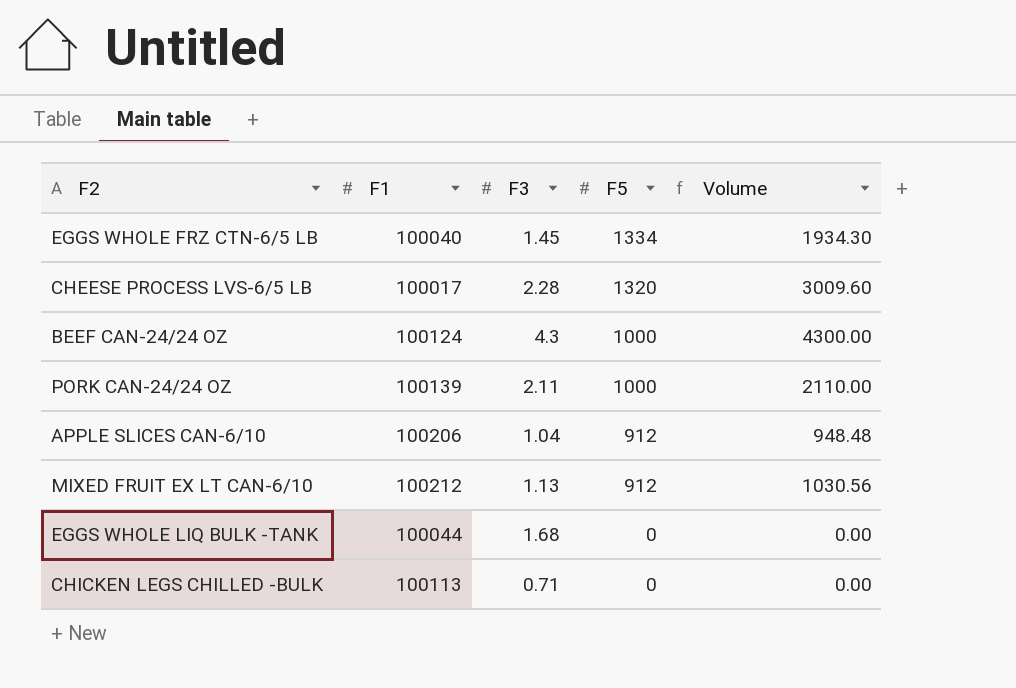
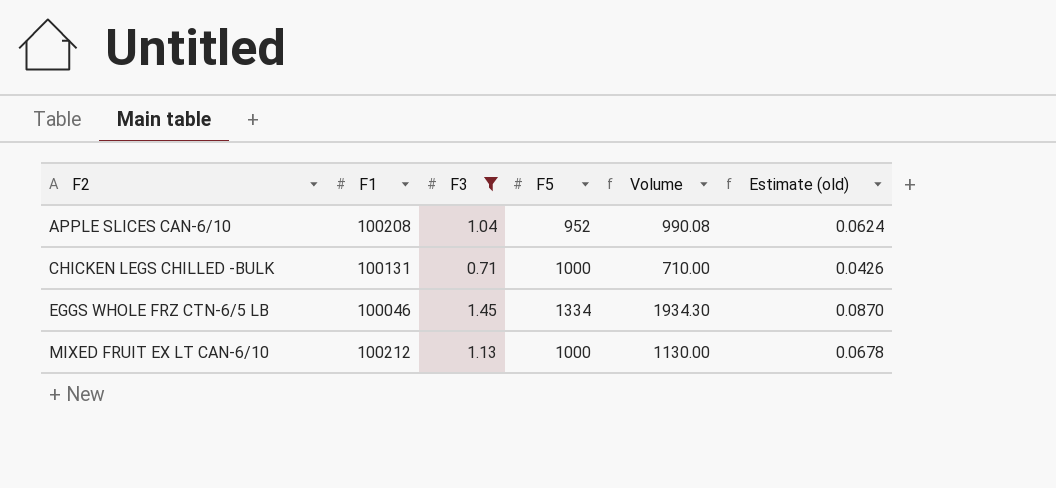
filter: none -> F3 <= 1.45
row order: F5 descending -> F2 ascending
column Estimate (old) | formula: none -> [F3] * 0.06
APPLE SLICES CAN-6/10 | F1: 100206 -> 100208
APPLE SLICES CAN-6/10 | F5: 912 -> 952
APPLE SLICES CAN-6/10 | Volume: 948.48 -> 990.08
CHICKEN LEGS CHILLED -BULK | F1: 100113 -> 100131
CHICKEN LEGS CHILLED -BULK | F5: 0 -> 1000
CHICKEN LEGS CHILLED -BULK | Volume: 0.00 -> 710.00
EGGS WHOLE FRZ CTN-6/5 LB | F1: 100040 -> 100046
MIXED FRUIT EX LT CAN-6/10 | F5: 912 -> 1000
MIXED FRUIT EX LT CAN-6/10 | Volume: 1030.56 -> 1130.00

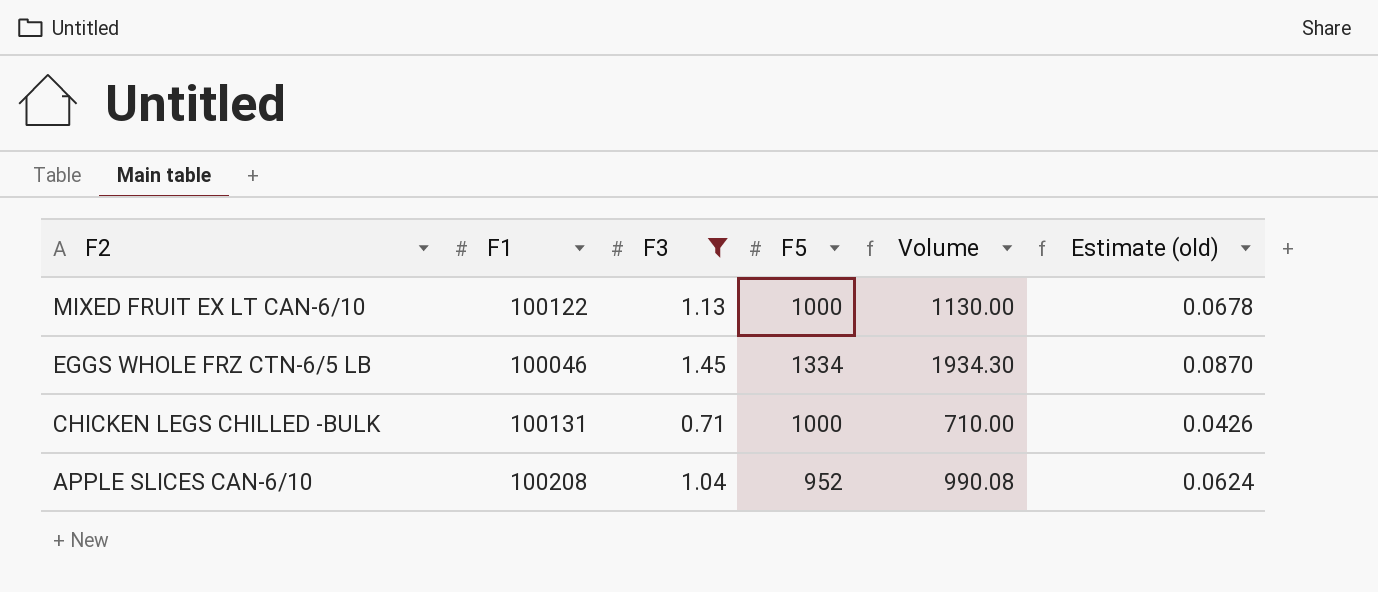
row order: F2 ascending -> F2 descending
MIXED FRUIT EX LT CAN-6/10 | F1: 100212 -> 100122

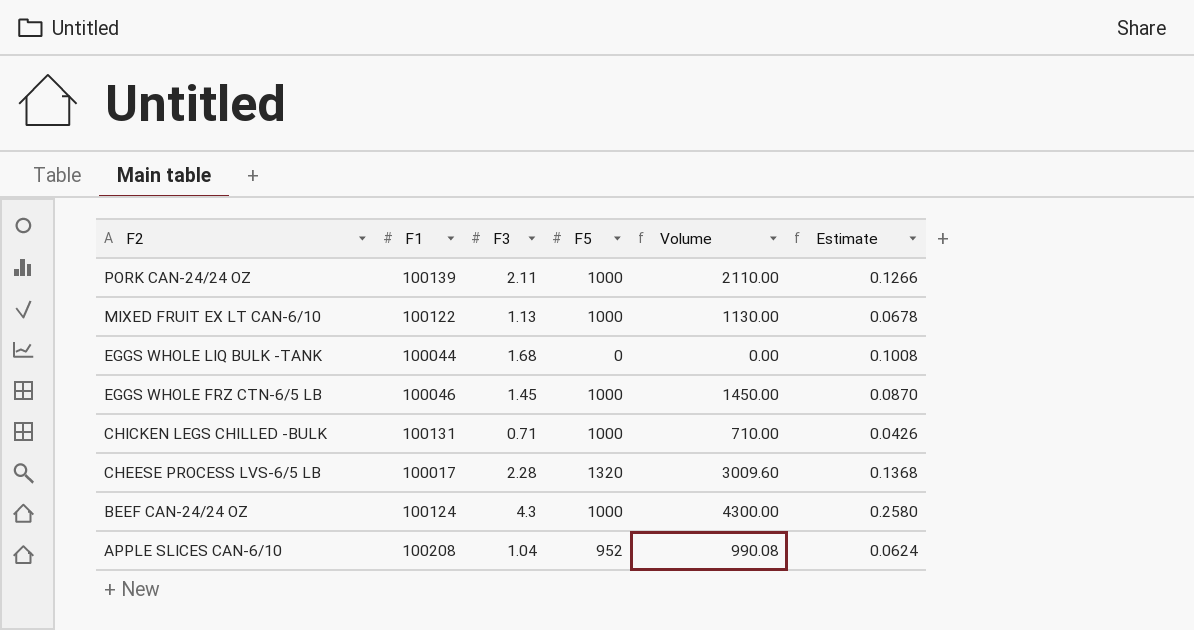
filter: F3 <= 1.45 -> none
column name: Estimate (old) -> Estimate
EGGS WHOLE FRZ CTN-6/5 LB | F5: 1334 -> 1000
EGGS WHOLE FRZ CTN-6/5 LB | Volume: 1934.30 -> 1450.00

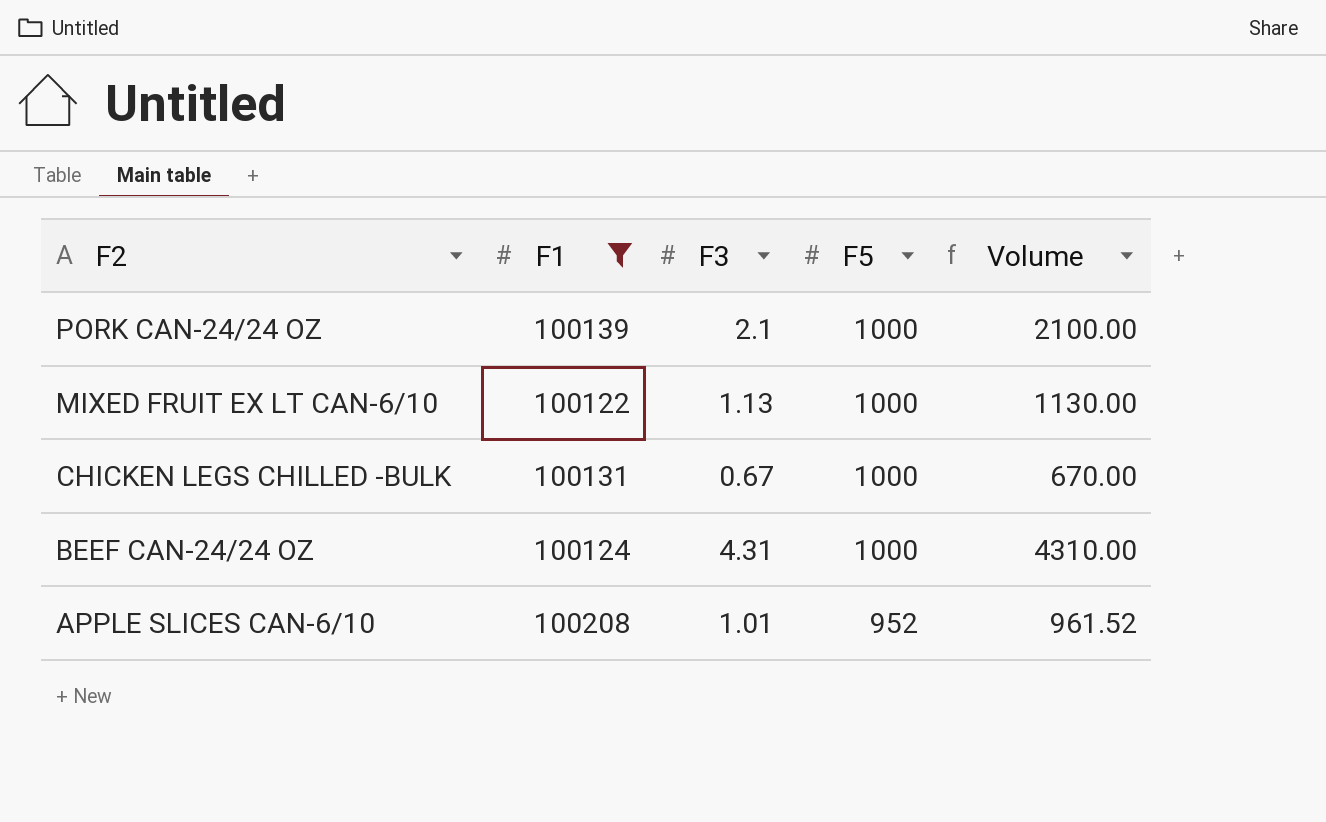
filter: none -> F1 >= 100122
column Estimate | formula: [F3] * 0.06 -> none
PORK CAN-24/24 OZ | F3: 2.11 -> 2.1
PORK CAN-24/24 OZ | Volume: 2110.00 -> 2100.00
CHICKEN LEGS CHILLED -BULK | F3: 0.71 -> 0.67
CHICKEN LEGS CHILLED -BULK | Volume: 710.00 -> 670.00
BEEF CAN-24/24 OZ | F3: 4.3 -> 4.31
BEEF CAN-24/24 OZ | Volume: 4300.00 -> 4310.00
APPLE SLICES CAN-6/10 | F3: 1.04 -> 1.01
APPLE SLICES CAN-6/10 | Volume: 990.08 -> 961.52

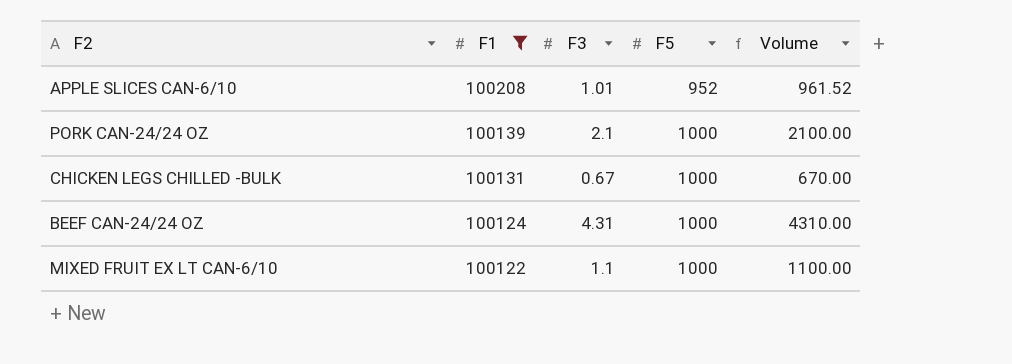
row order: F2 descending -> F1 descending
MIXED FRUIT EX LT CAN-6/10 | F3: 1.13 -> 1.1
MIXED FRUIT EX LT CAN-6/10 | Volume: 1130.00 -> 1100.00

